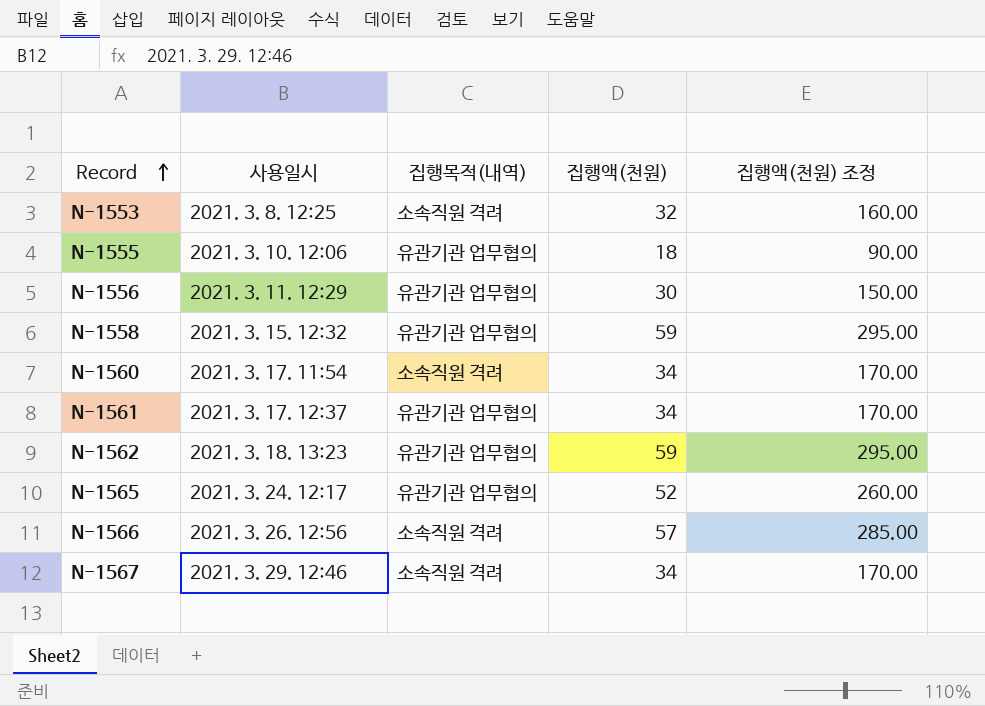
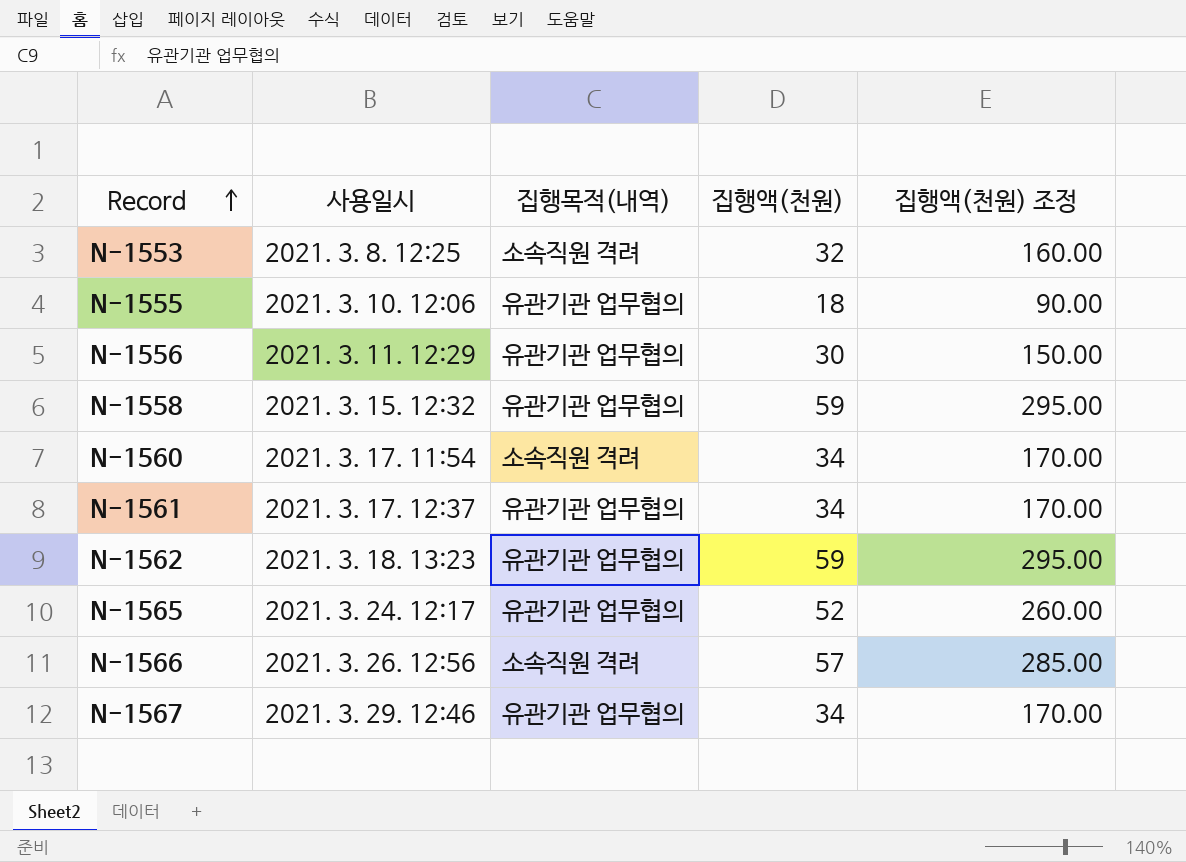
N-1567 | 집행목적(내역): 소속직원 격려 -> 유관기관 업무협의

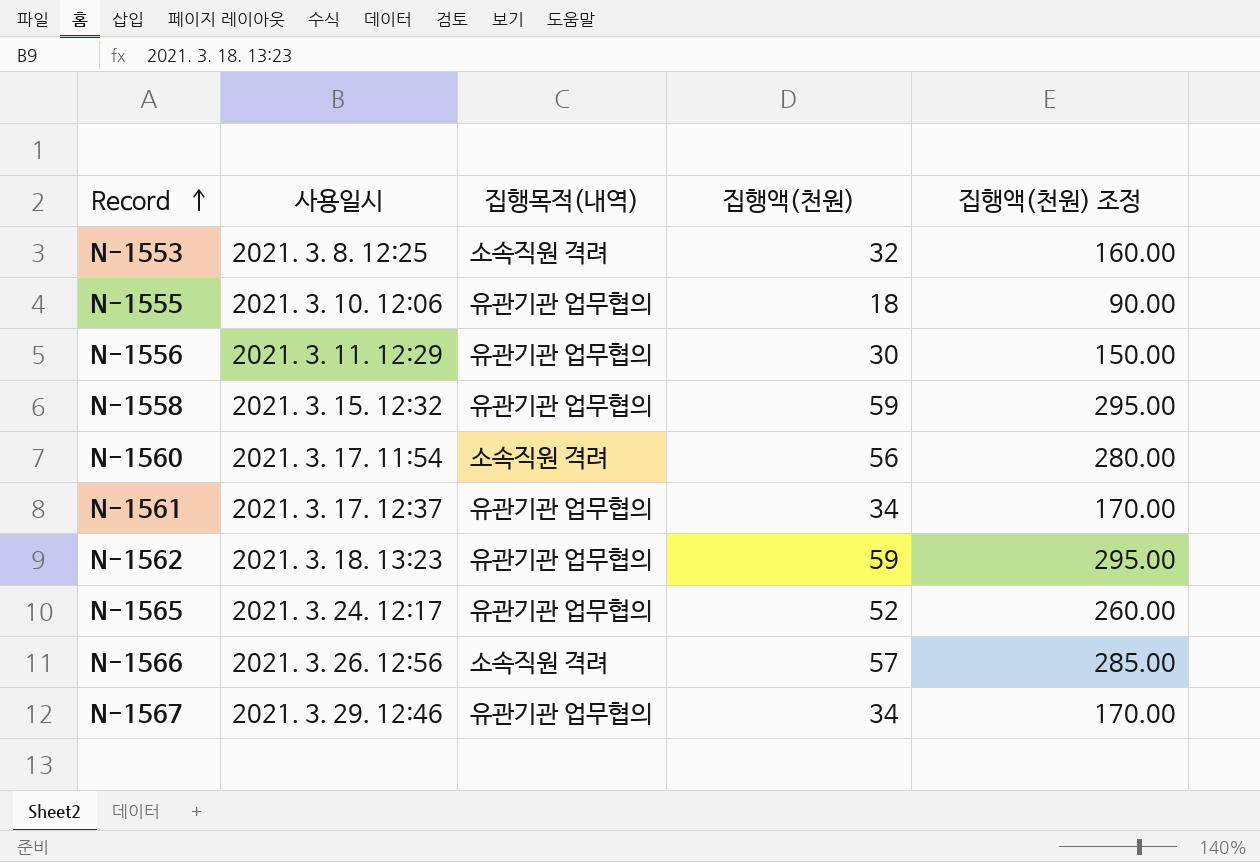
N-1560 | 집행액(천원): 34 -> 56
N-1560 | 집행액(천원) 조정: 170.00 -> 280.00

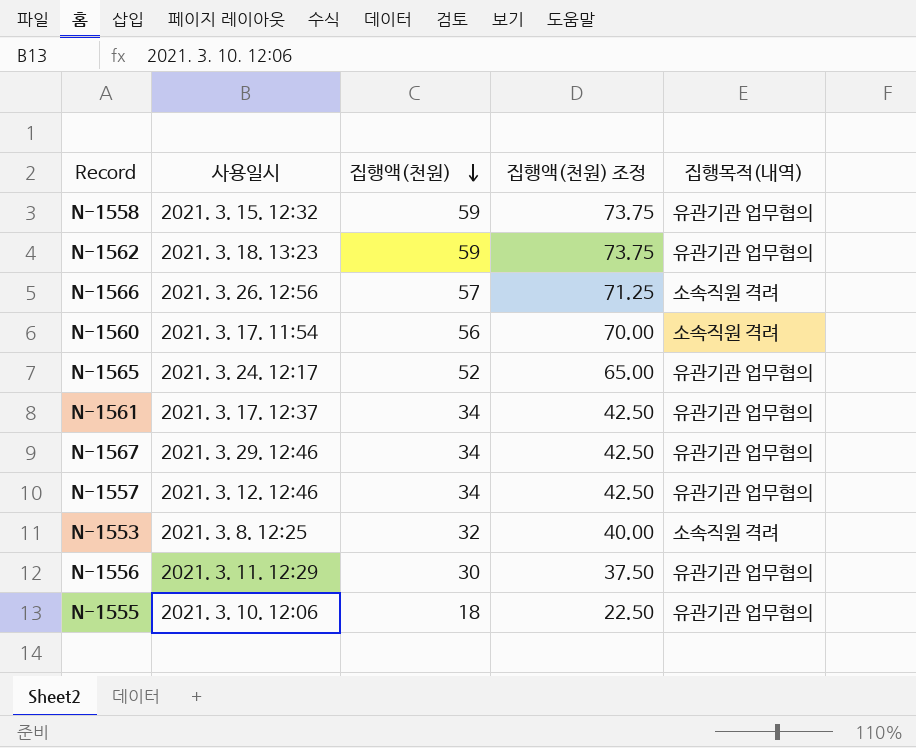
row order: Record ascending -> 집행액(천원) descending
column 집행액(천원) 조정 | formula: [집행액(천원)] * 5 -> [집행액(천원)] * 1.25
column 집행목적(내역) | position: 3 -> 5
row N-1557: none -> 2021. 3. 12. 12:46 | 34 | 42.50 | 유관기관 업무협의

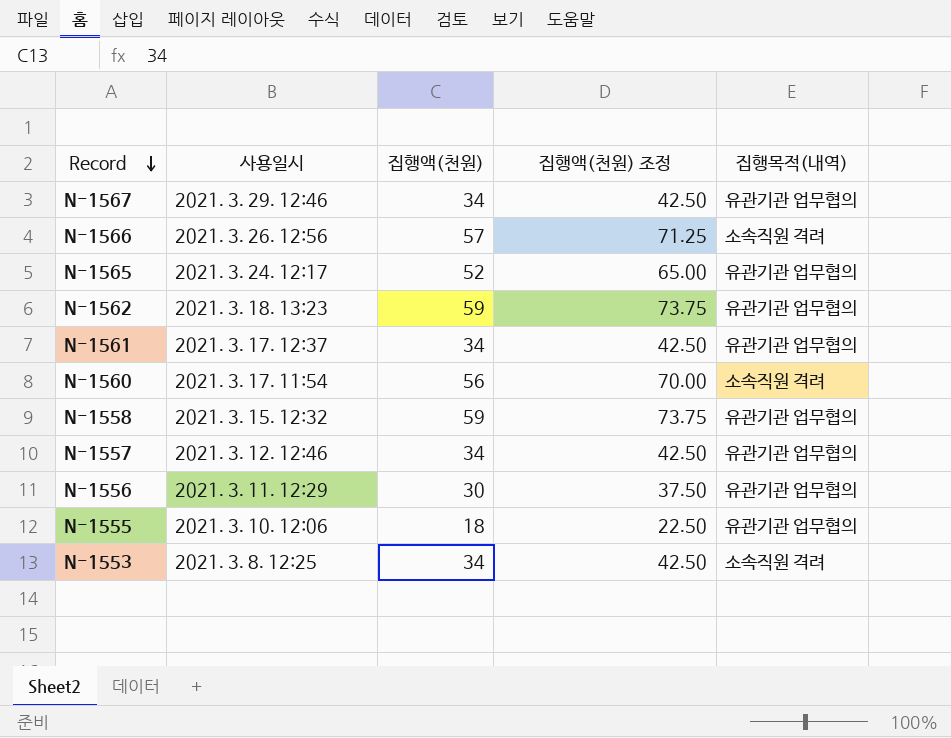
row order: 집행액(천원) descending -> Record descending
N-1553 | 집행액(천원): 32 -> 34
N-1553 | 집행액(천원) 조정: 40.00 -> 42.50

